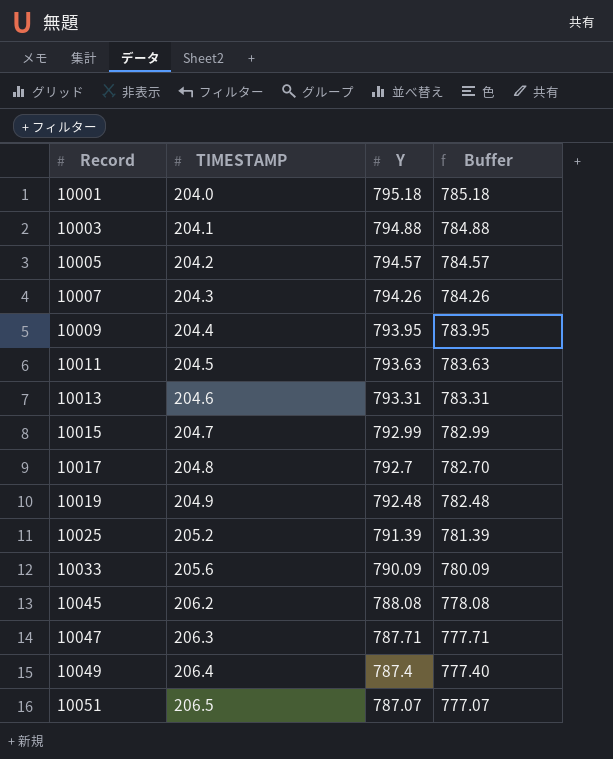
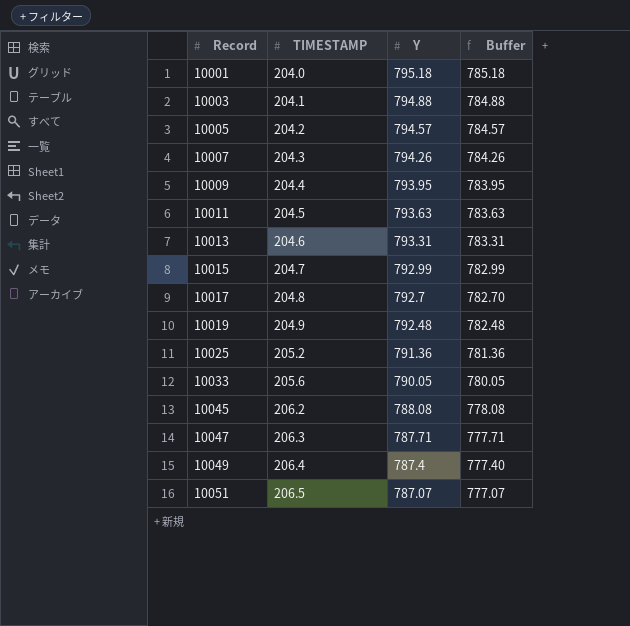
10025 | Y: 791.39 -> 791.36
10025 | Buffer: 781.39 -> 781.36
10033 | Y: 790.09 -> 790.05
10033 | Buffer: 780.09 -> 780.05

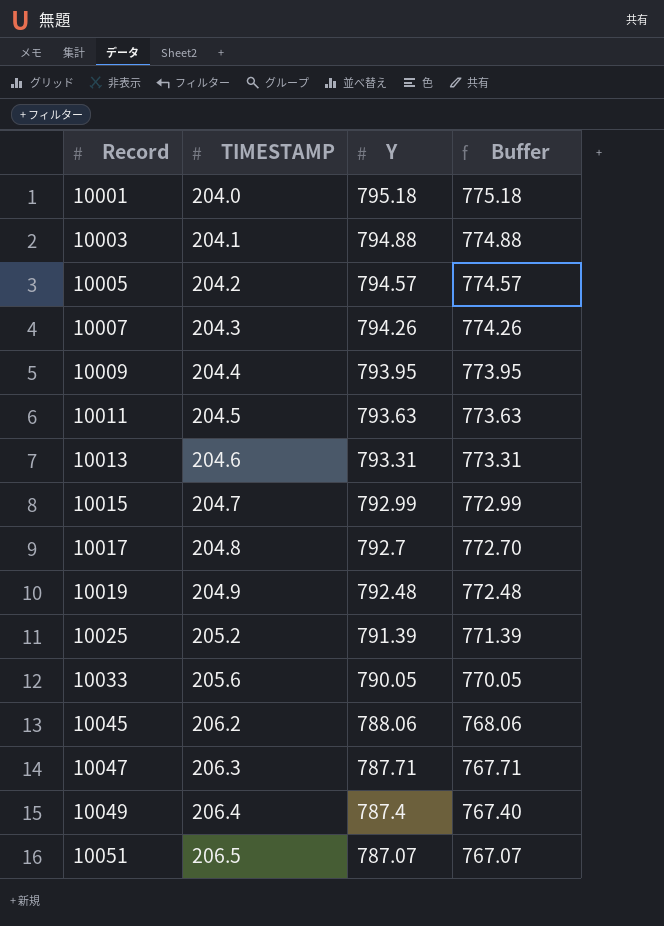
column Buffer | formula: [Y] - 10 -> [Y] - 20
10025 | Y: 791.36 -> 791.39
10045 | Y: 788.08 -> 788.06

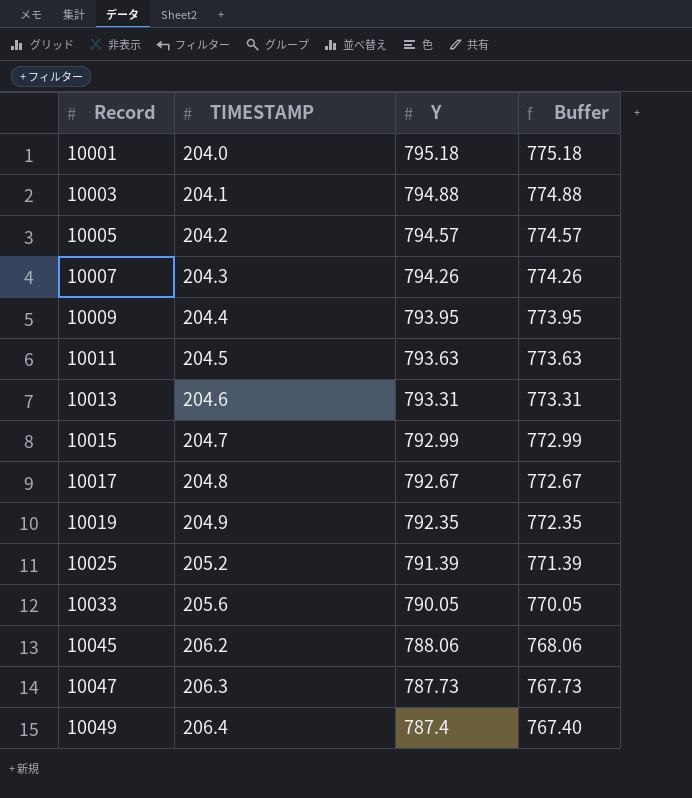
row 10051: 206.5 | 787.07 | 767.07 -> none
10017 | Y: 792.7 -> 792.67
10017 | Buffer: 772.70 -> 772.67
10019 | Y: 792.48 -> 792.35
10019 | Buffer: 772.48 -> 772.35
10047 | Y: 787.71 -> 787.73
10047 | Buffer: 767.71 -> 767.73

